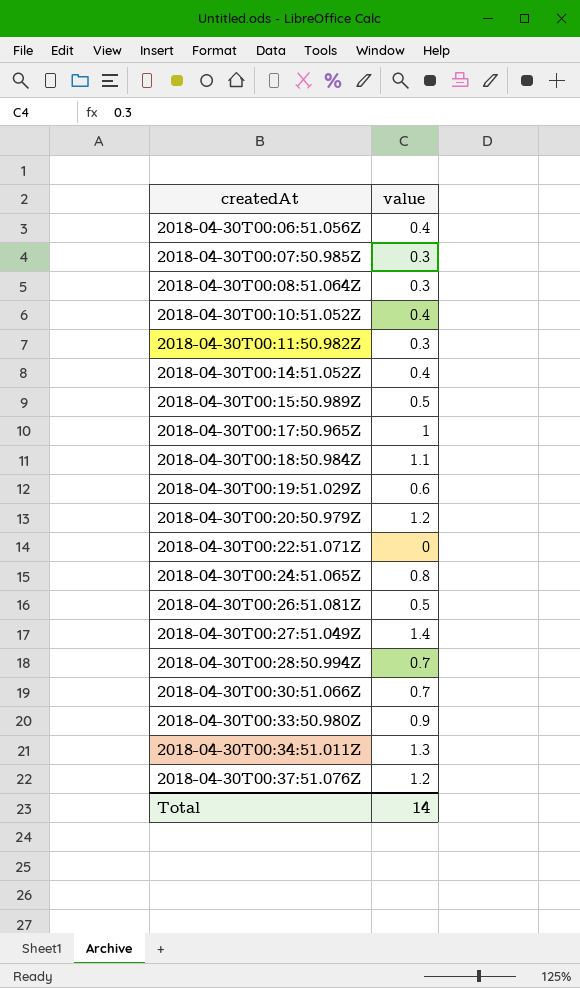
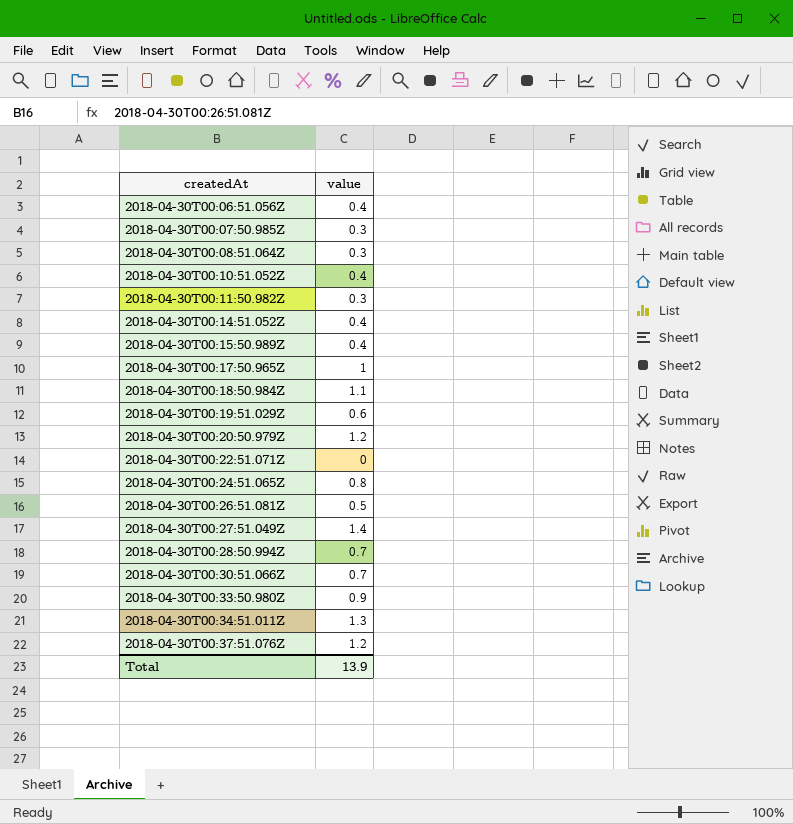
2018-04-30T00:15:50.989Z | value: 0.5 -> 0.4
Total | value: 14 -> 13.9

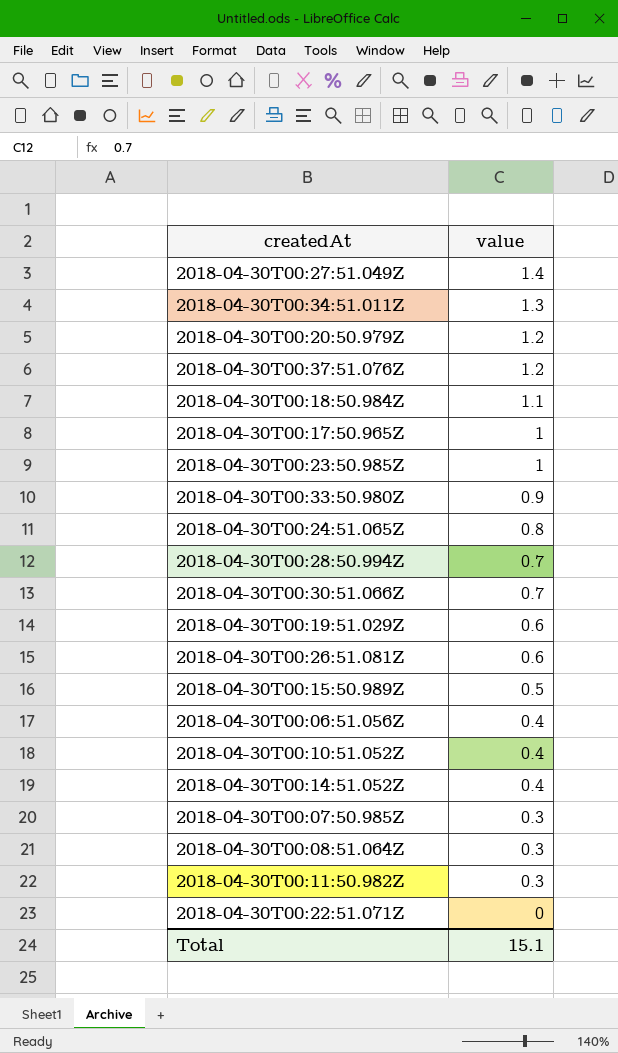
row order: createdAt ascending -> value descending
row 2018-04-30T00:23:50.985Z: none -> 1
2018-04-30T00:26:51.081Z | value: 0.5 -> 0.6
2018-04-30T00:15:50.989Z | value: 0.4 -> 0.5
Total | value: 13.9 -> 15.1

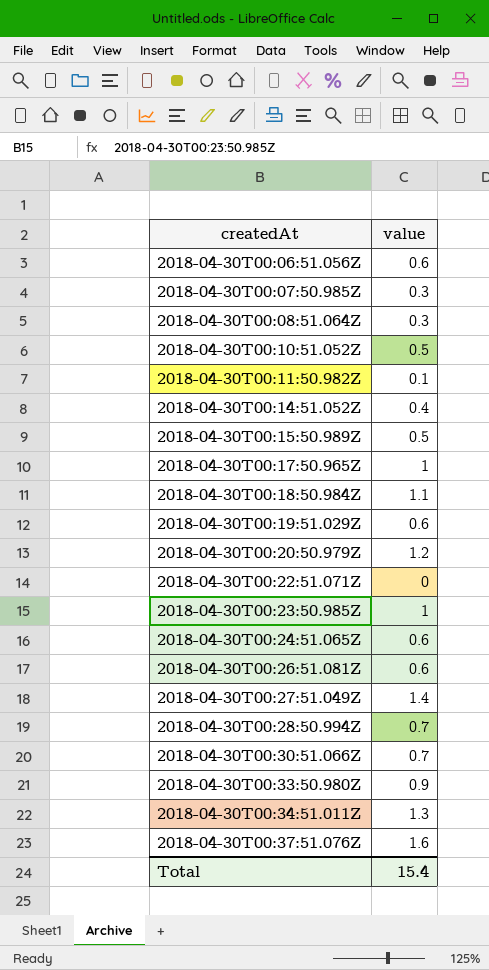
row order: value descending -> createdAt ascending
2018-04-30T00:06:51.056Z | value: 0.4 -> 0.6
2018-04-30T00:10:51.052Z | value: 0.4 -> 0.5
2018-04-30T00:11:50.982Z | value: 0.3 -> 0.1
2018-04-30T00:24:51.065Z | value: 0.8 -> 0.6
2018-04-30T00:37:51.076Z | value: 1.2 -> 1.6
Total | value: 15.1 -> 15.4

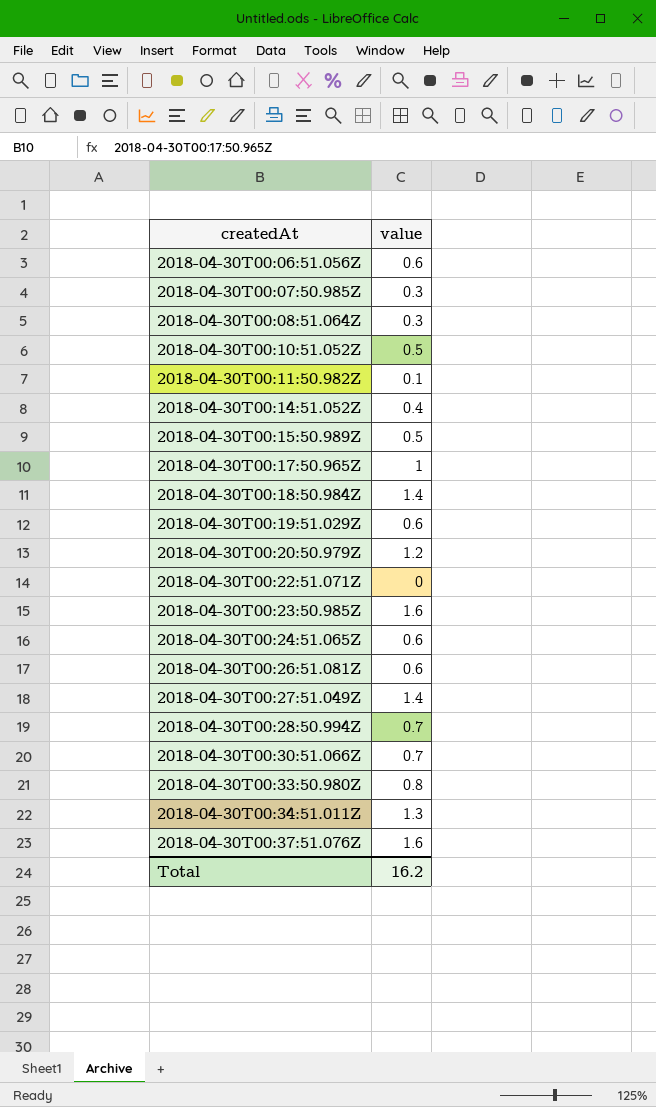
2018-04-30T00:18:50.984Z | value: 1.1 -> 1.4
2018-04-30T00:23:50.985Z | value: 1 -> 1.6
2018-04-30T00:33:50.980Z | value: 0.9 -> 0.8
Total | value: 15.4 -> 16.2

